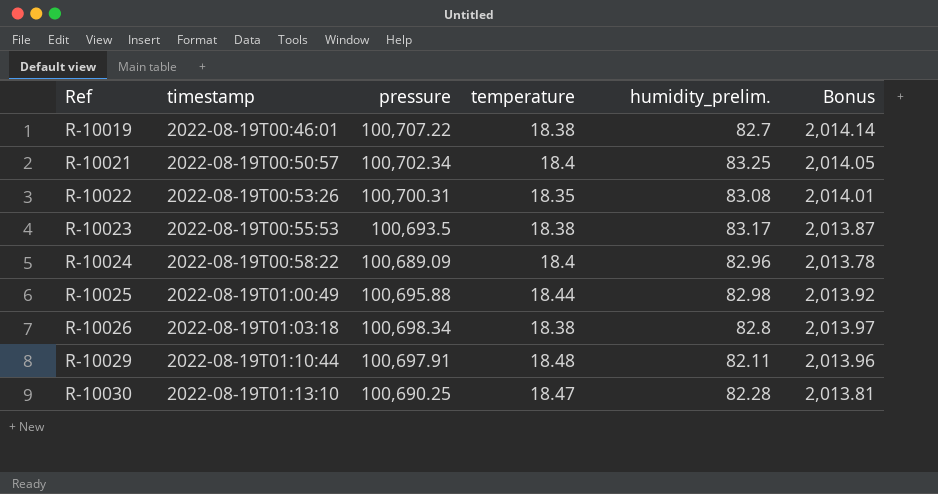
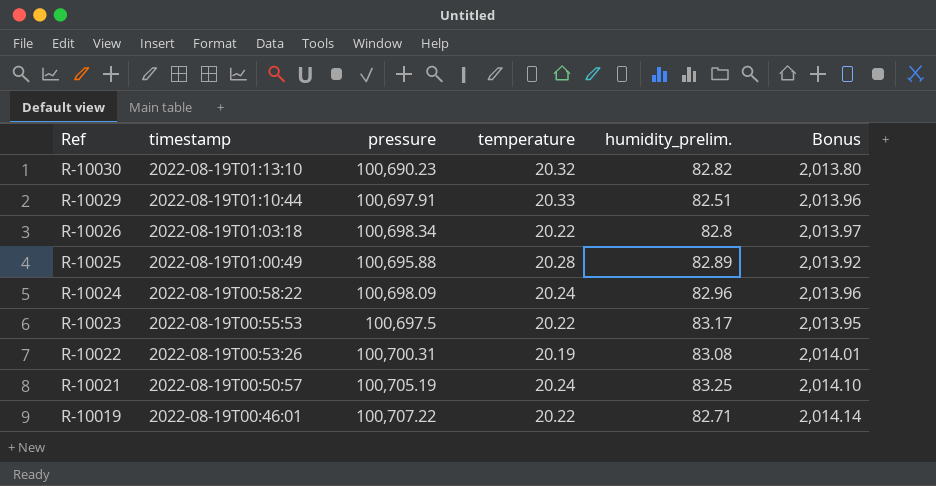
row order: Ref ascending -> Ref descending
R-10030 | pressure: 100,690.25 -> 100,690.23
R-10030 | temperature: 18.47 -> 20.32
R-10030 | humidity_prelim.: 82.28 -> 82.82
R-10030 | Bonus: 2,013.81 -> 2,013.80
R-10029 | temperature: 18.48 -> 20.33
R-10029 | humidity_prelim.: 82.11 -> 82.51
R-10026 | temperature: 18.38 -> 20.22
R-10025 | temperature: 18.44 -> 20.28
R-10025 | humidity_prelim.: 82.98 -> 82.89
R-10024 | pressure: 100,689.09 -> 100,698.09
R-10024 | temperature: 18.4 -> 20.24
R-10024 | Bonus: 2,013.78 -> 2,013.96
R-10023 | pressure: 100,693.5 -> 100,697.5
R-10023 | temperature: 18.38 -> 20.22
R-10023 | Bonus: 2,013.87 -> 2,013.95
R-10022 | temperature: 18.35 -> 20.19
R-10021 | pressure: 100,702.34 -> 100,705.19
R-10021 | temperature: 18.4 -> 20.24
R-10021 | Bonus: 2,014.05 -> 2,014.10
R-10019 | temperature: 18.38 -> 20.22
R-10019 | humidity_prelim.: 82.7 -> 82.71

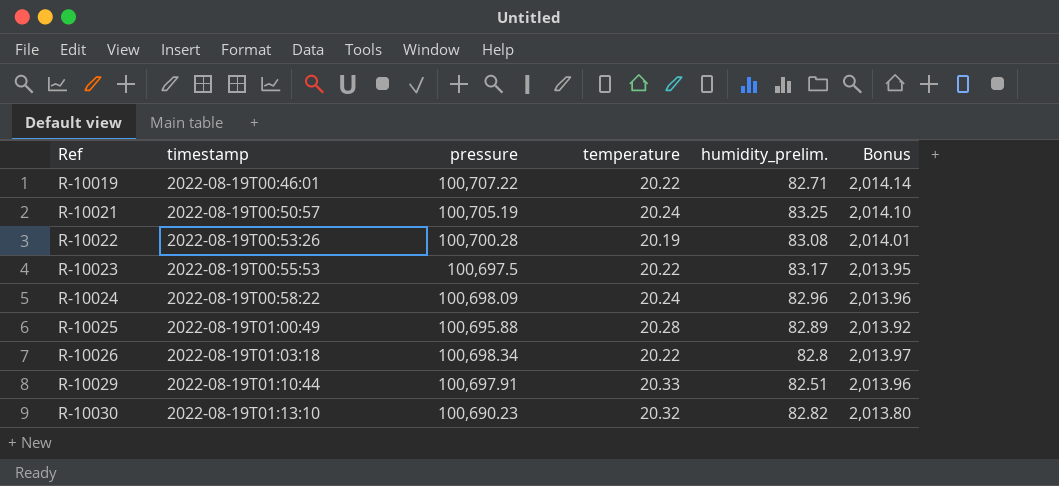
row order: Ref descending -> Ref ascending
R-10022 | pressure: 100,700.31 -> 100,700.28

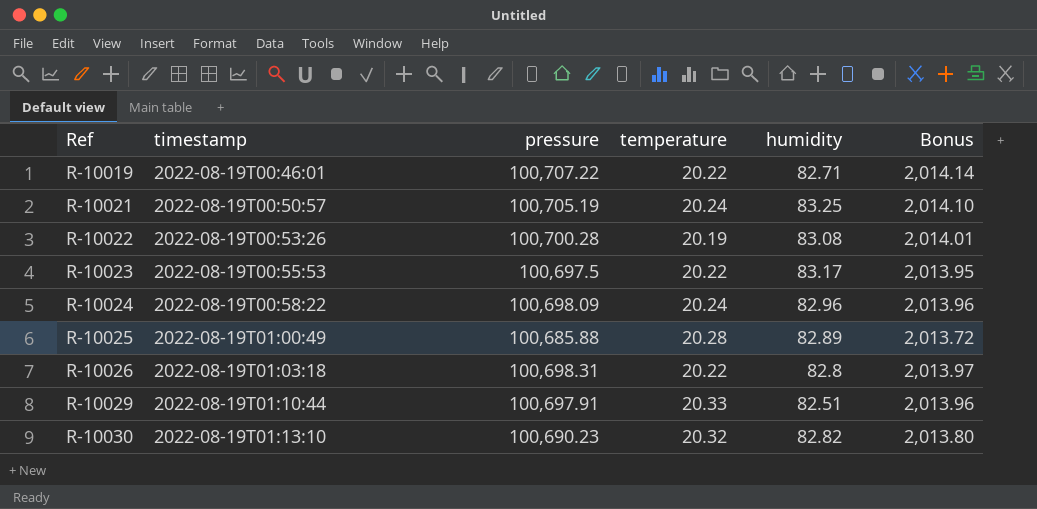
column name: humidity_prelim. -> humidity
R-10025 | pressure: 100,695.88 -> 100,685.88
R-10025 | Bonus: 2,013.92 -> 2,013.72
R-10026 | pressure: 100,698.34 -> 100,698.31

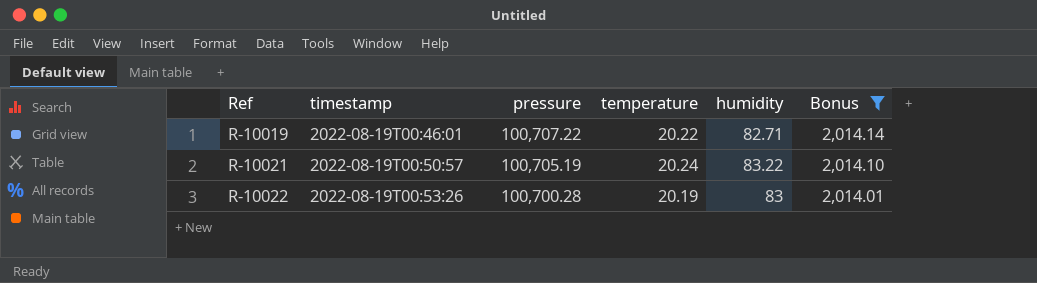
filter: none -> Bonus >= 2,014.01
R-10021 | humidity: 83.25 -> 83.22
R-10022 | humidity: 83.08 -> 83

